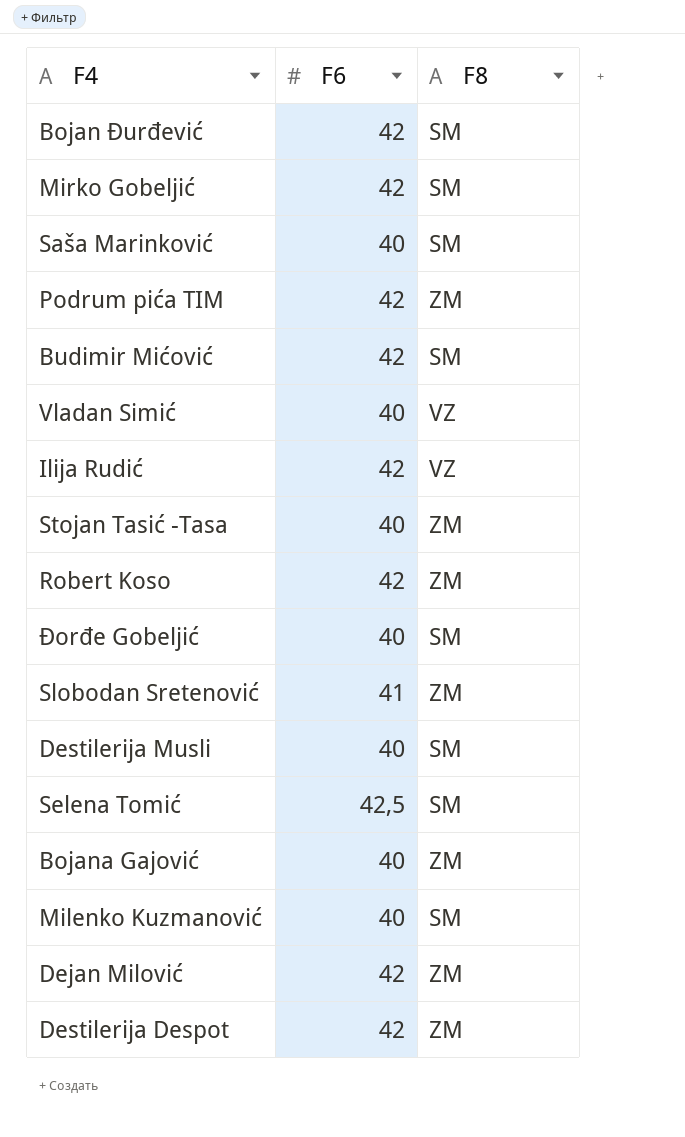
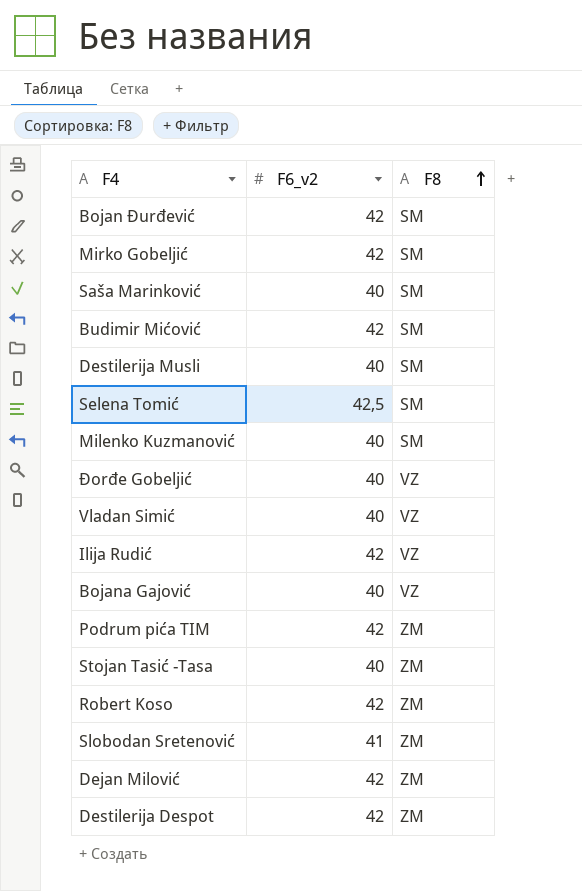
row order: none -> F8 ascending
column name: F6 -> F6_v2
Đorđe Gobeljić | F8: SM -> VZ
Bojana Gajović | F8: ZM -> VZ

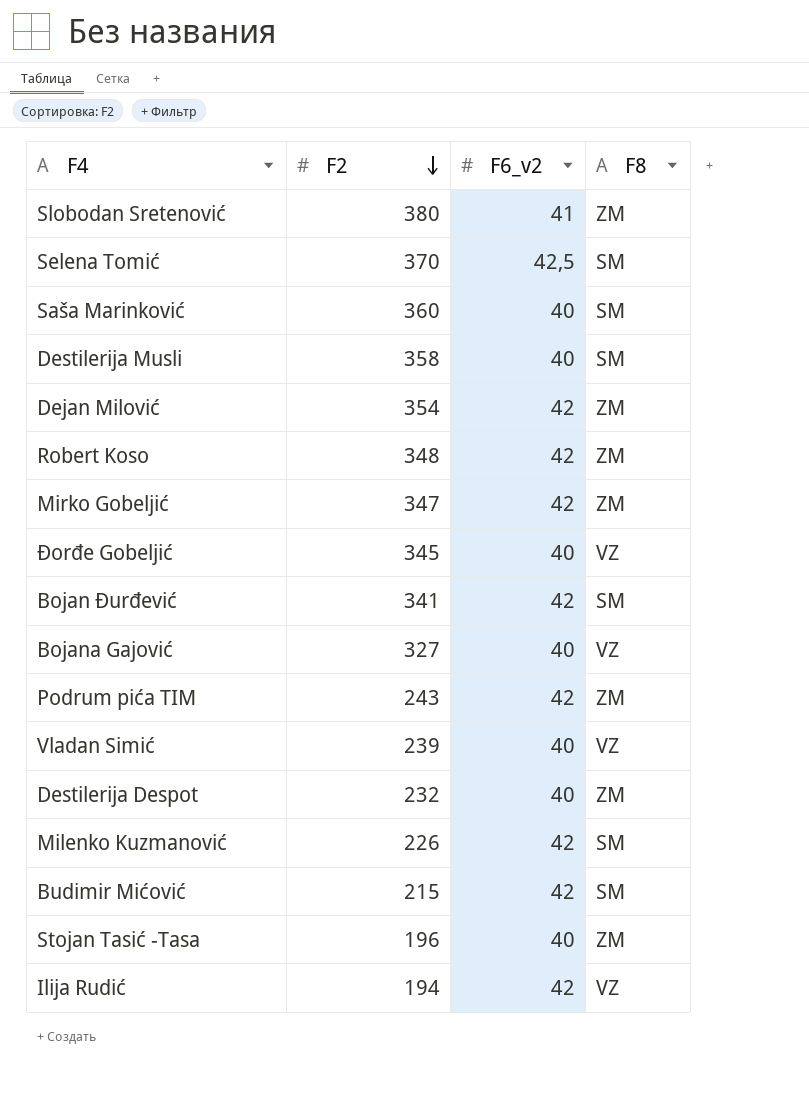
row order: F8 ascending -> F2 descending
column F2 | position: none -> 2
Mirko Gobeljić | F8: SM -> ZM
Destilerija Despot | F6_v2: 42 -> 40
Milenko Kuzmanović | F6_v2: 40 -> 42

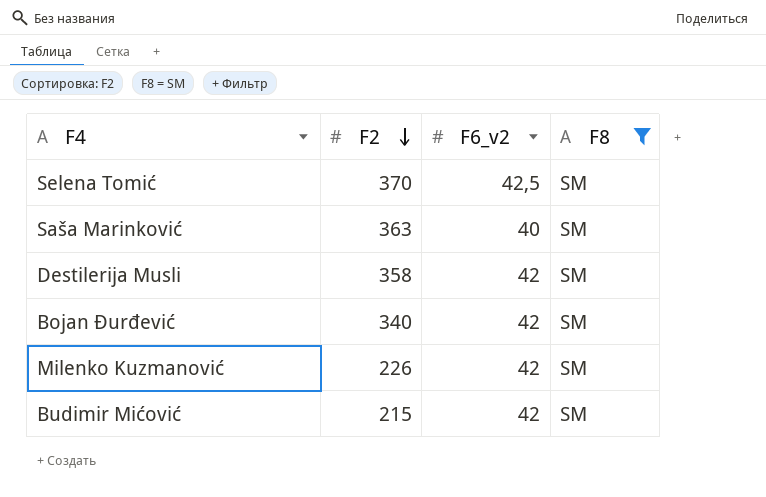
filter: none -> F8 = SM
Saša Marinković | F2: 360 -> 363
Destilerija Musli | F6_v2: 40 -> 42
Bojan Đurđević | F2: 341 -> 340

